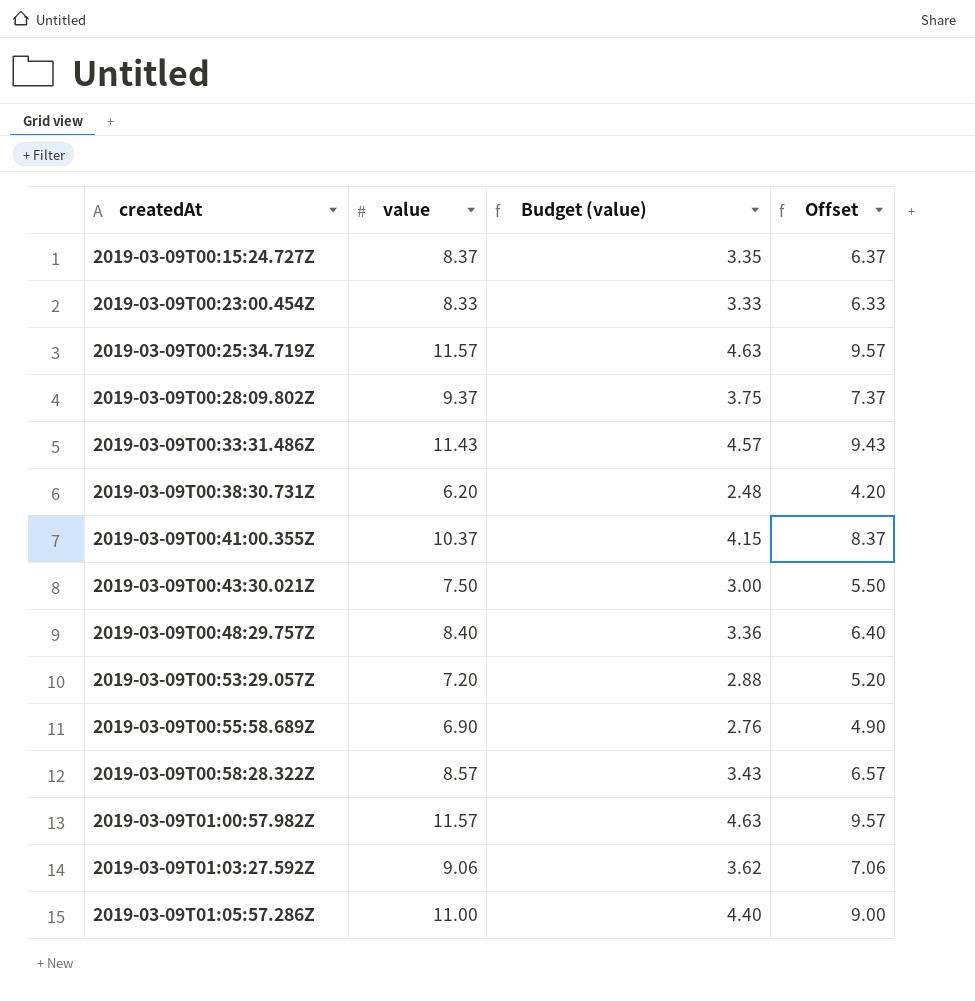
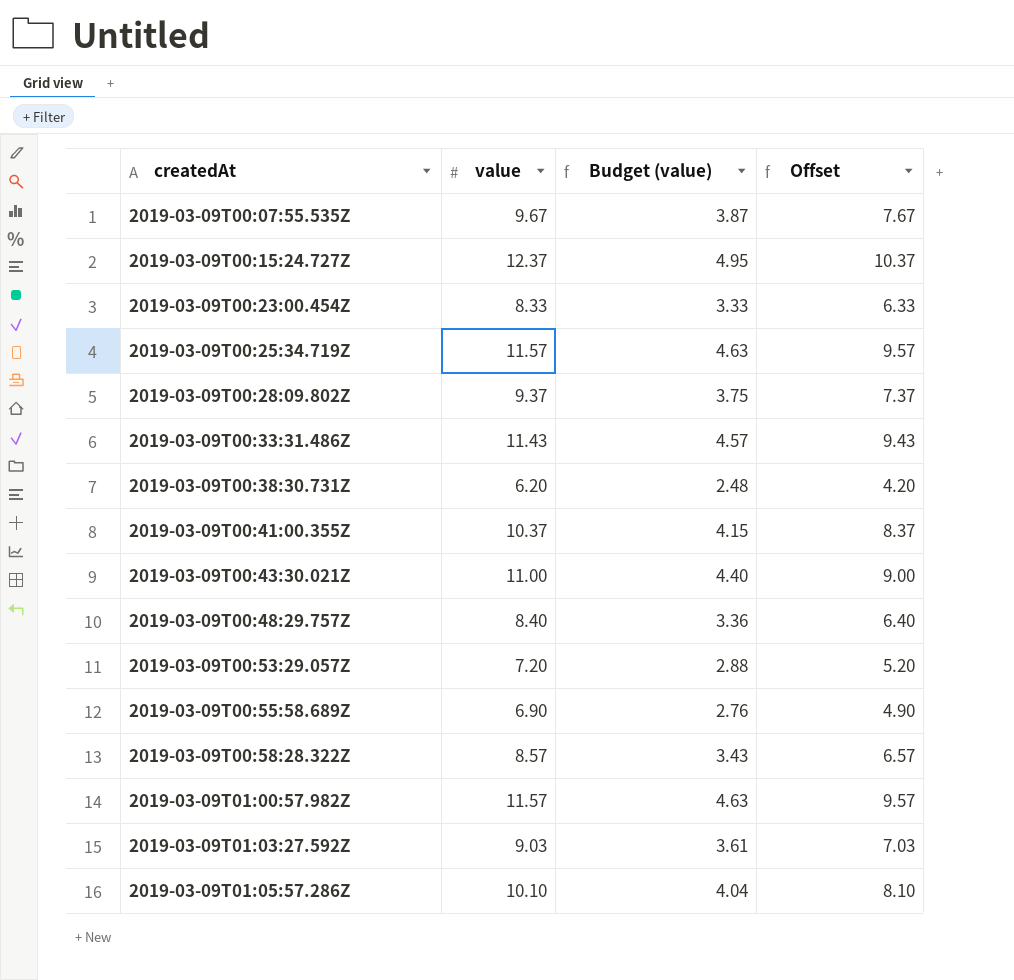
row 2019-03-09T00:07:55.535Z: none -> 9.67 | 3.87 | 7.67
2019-03-09T00:15:24.727Z | value: 8.37 -> 12.37
2019-03-09T00:15:24.727Z | Budget (value): 3.35 -> 4.95
2019-03-09T00:15:24.727Z | Offset: 6.37 -> 10.37
2019-03-09T00:43:30.021Z | value: 7.50 -> 11.00
2019-03-09T00:43:30.021Z | Budget (value): 3.00 -> 4.40
2019-03-09T00:43:30.021Z | Offset: 5.50 -> 9.00
2019-03-09T01:03:27.592Z | value: 9.06 -> 9.03
2019-03-09T01:03:27.592Z | Budget (value): 3.62 -> 3.61
2019-03-09T01:03:27.592Z | Offset: 7.06 -> 7.03
2019-03-09T01:05:57.286Z | value: 11.00 -> 10.10
2019-03-09T01:05:57.286Z | Budget (value): 4.40 -> 4.04
2019-03-09T01:05:57.286Z | Offset: 9.00 -> 8.10

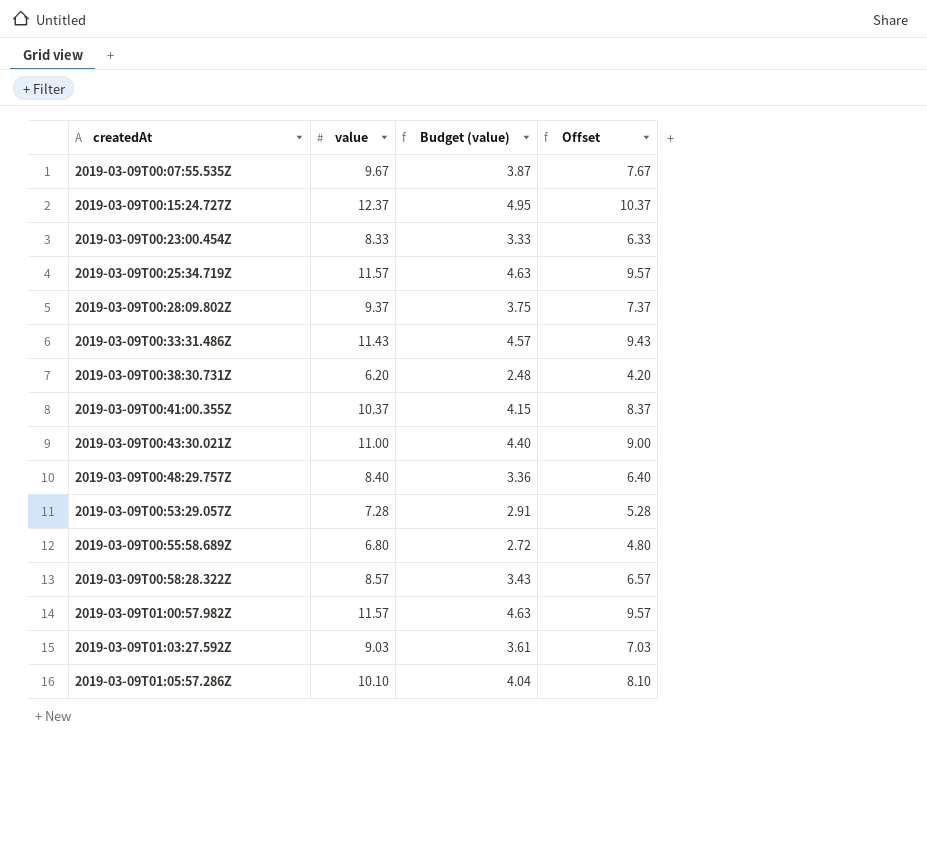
2019-03-09T00:53:29.057Z | value: 7.20 -> 7.28
2019-03-09T00:53:29.057Z | Budget (value): 2.88 -> 2.91
2019-03-09T00:53:29.057Z | Offset: 5.20 -> 5.28
2019-03-09T00:55:58.689Z | value: 6.90 -> 6.80
2019-03-09T00:55:58.689Z | Budget (value): 2.76 -> 2.72
2019-03-09T00:55:58.689Z | Offset: 4.90 -> 4.80

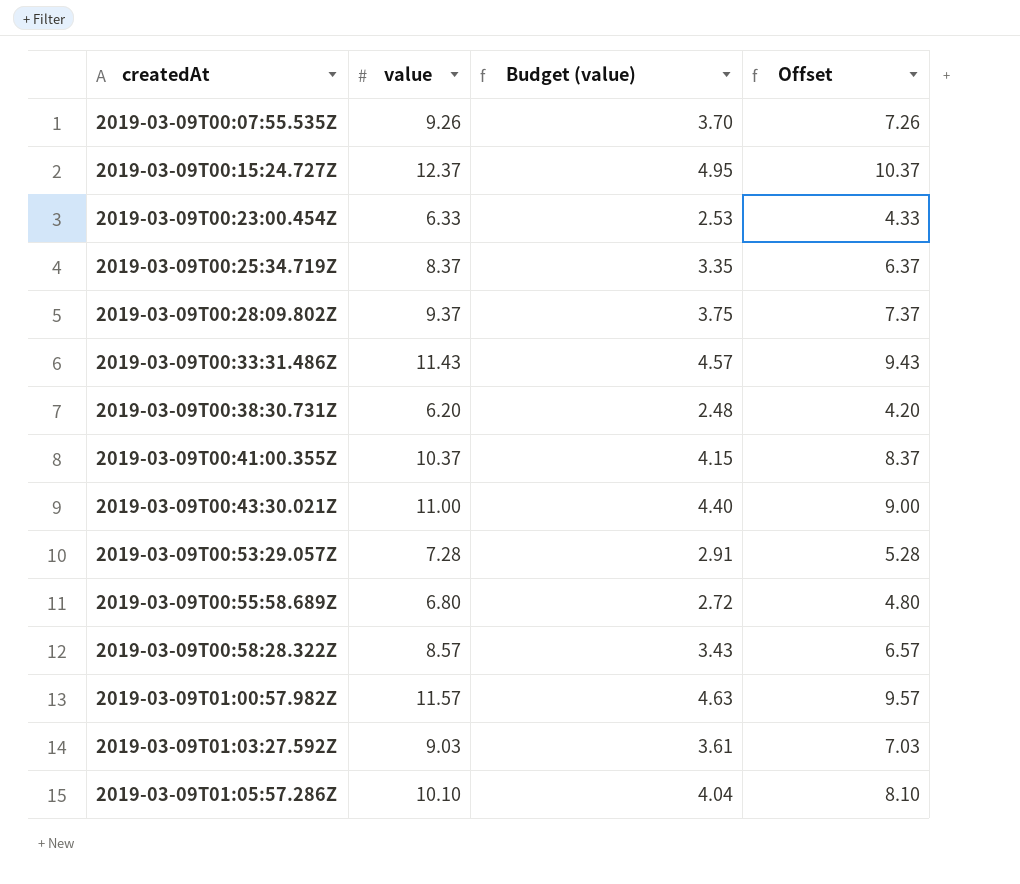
row 2019-03-09T00:48:29.757Z: 8.40 | 3.36 | 6.40 -> none
2019-03-09T00:07:55.535Z | value: 9.67 -> 9.26
2019-03-09T00:07:55.535Z | Budget (value): 3.87 -> 3.70
2019-03-09T00:07:55.535Z | Offset: 7.67 -> 7.26
2019-03-09T00:23:00.454Z | value: 8.33 -> 6.33
2019-03-09T00:23:00.454Z | Budget (value): 3.33 -> 2.53
2019-03-09T00:23:00.454Z | Offset: 6.33 -> 4.33
2019-03-09T00:25:34.719Z | value: 11.57 -> 8.37
2019-03-09T00:25:34.719Z | Budget (value): 4.63 -> 3.35
2019-03-09T00:25:34.719Z | Offset: 9.57 -> 6.37

